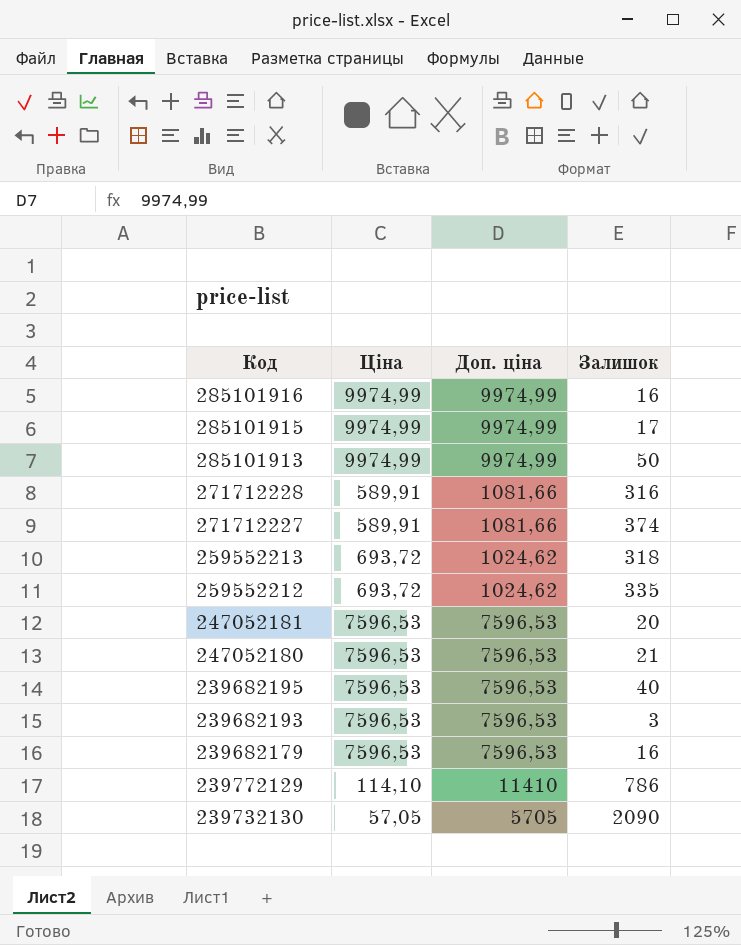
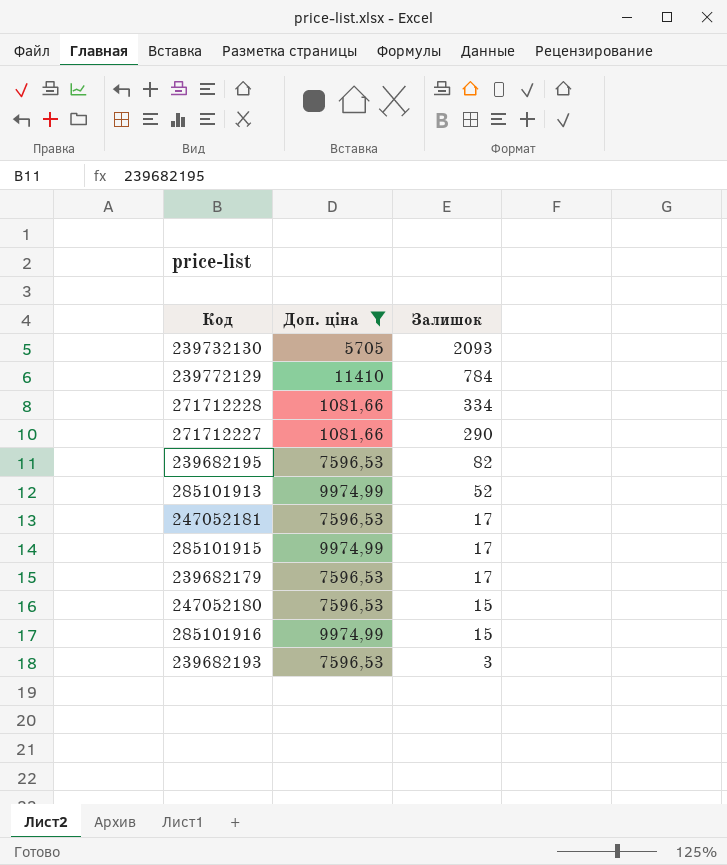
filter: none -> Доп. ціна != 1024,62
row order: none -> Залишок descending
column Ціна | position: 2 -> none
239732130 | Залишок: 2090 -> 2093
239772129 | Залишок: 786 -> 784
271712228 | Залишок: 316 -> 334
271712227 | Залишок: 374 -> 290
239682195 | Залишок: 40 -> 82
285101913 | Залишок: 50 -> 52
247052181 | Залишок: 20 -> 17
239682179 | Залишок: 16 -> 17
247052180 | Залишок: 21 -> 15
285101916 | Залишок: 16 -> 15

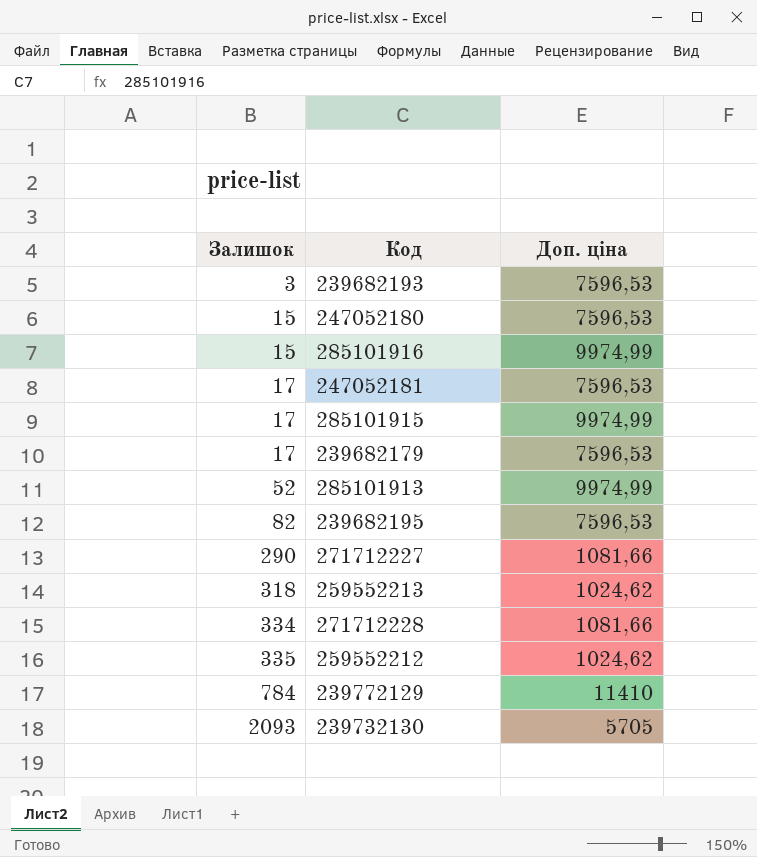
filter: Доп. ціна != 1024,62 -> none
row order: Залишок descending -> Залишок ascending
column Залишок | position: 3 -> 1

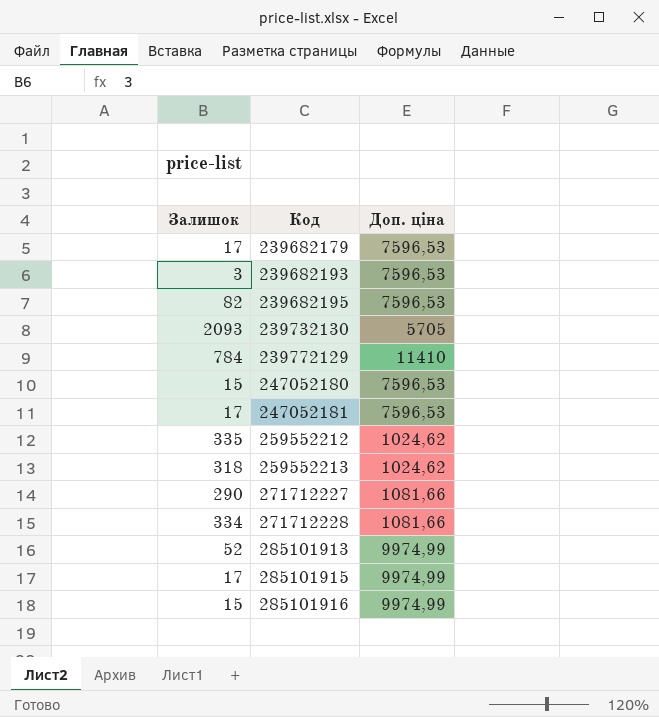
row order: Залишок ascending -> Код ascending

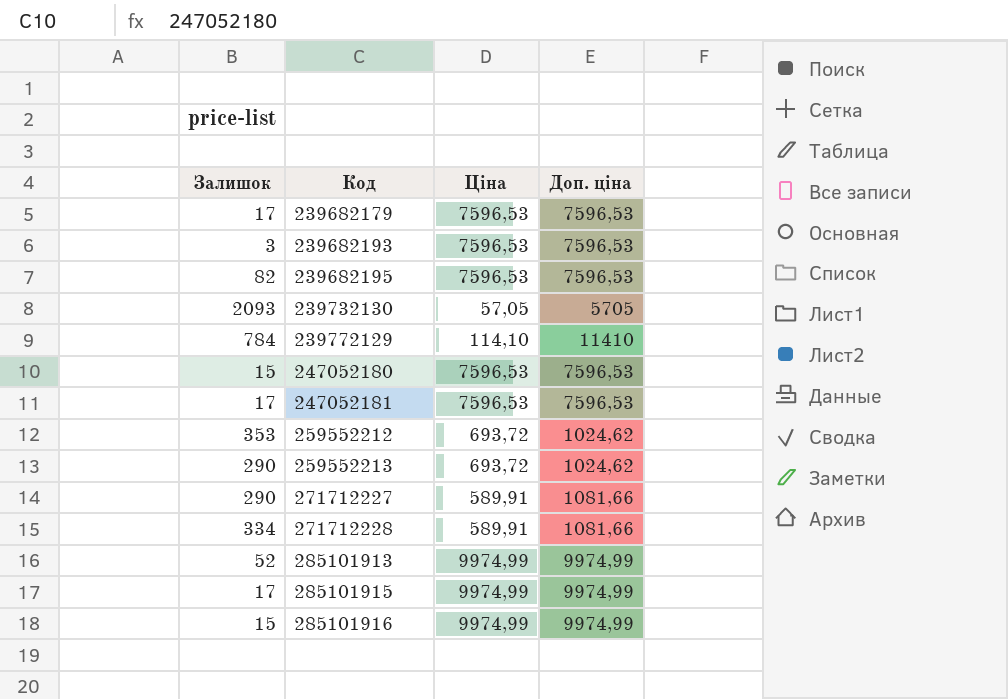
column Ціна | position: none -> 3
259552212 | Залишок: 335 -> 353
259552213 | Залишок: 318 -> 290

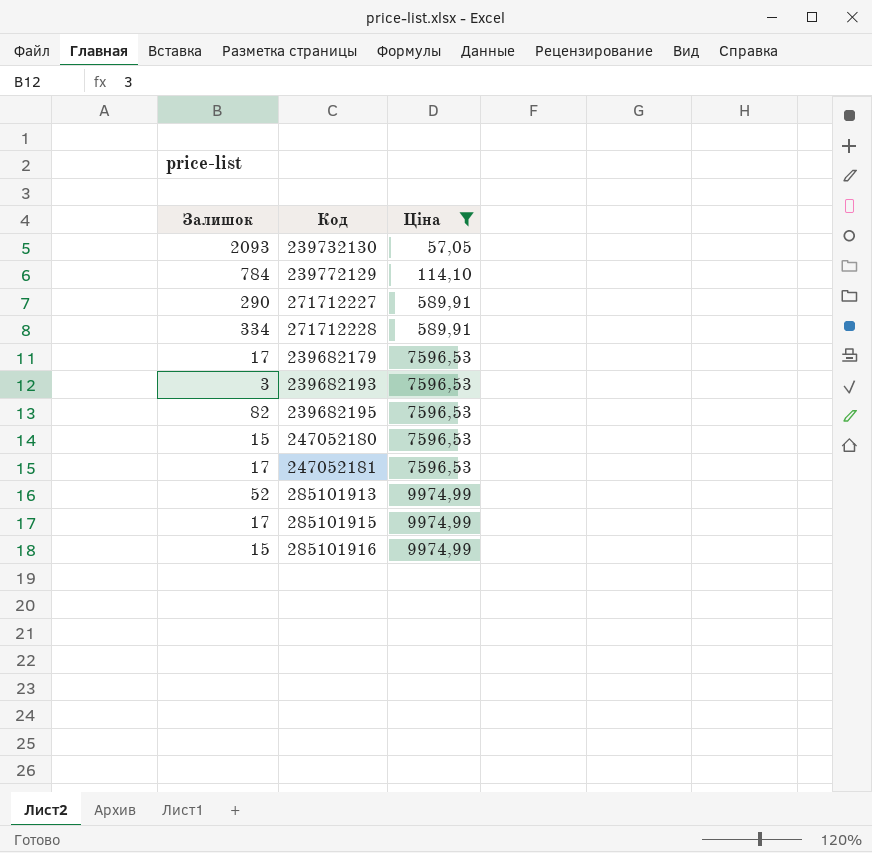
filter: none -> Ціна != 693,72
row order: Код ascending -> Ціна ascending
column Доп. ціна | position: 4 -> none

